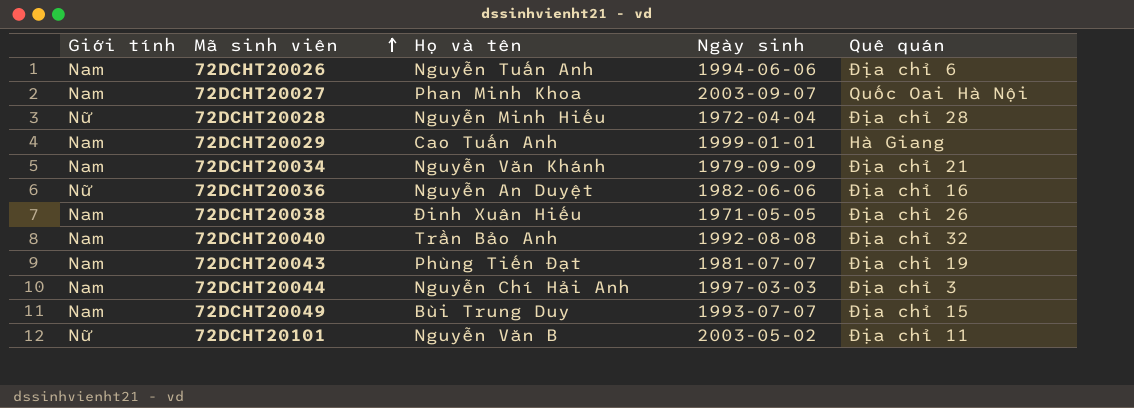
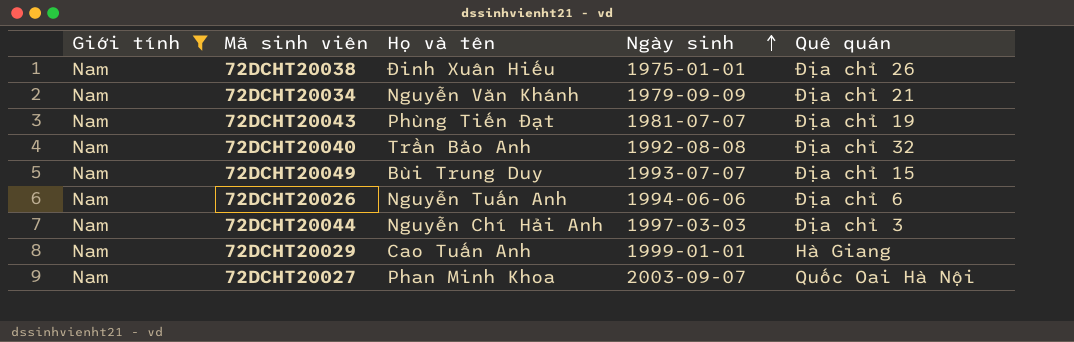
filter: none -> Giới tính = Nam
row order: Mã sinh viên ascending -> Ngày sinh ascending
72DCHT20038 | Ngày sinh: 1971-05-05 -> 1975-01-01

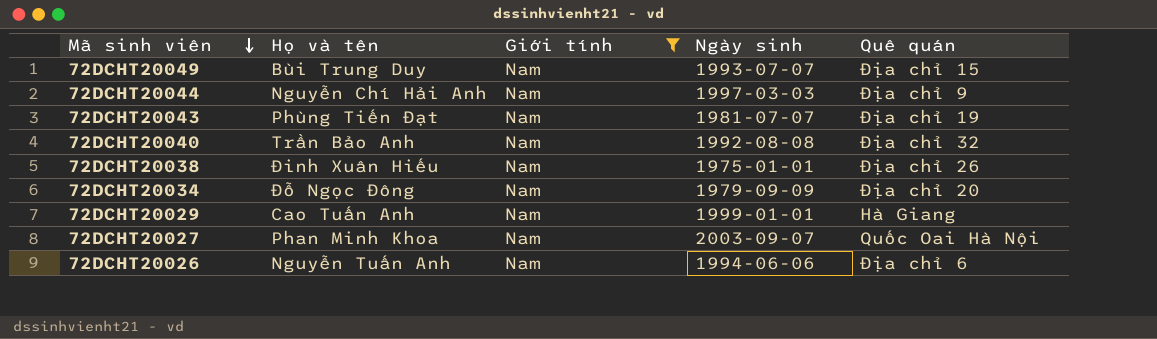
row order: Ngày sinh ascending -> Mã sinh viên descending
column Giới tính | position: 1 -> 3
72DCHT20044 | Quê quán: Địa chỉ 3 -> Địa chỉ 9
72DCHT20034 | Họ và tên: Nguyễn Văn Khánh -> Đỗ Ngọc Đông
72DCHT20034 | Quê quán: Địa chỉ 21 -> Địa chỉ 20

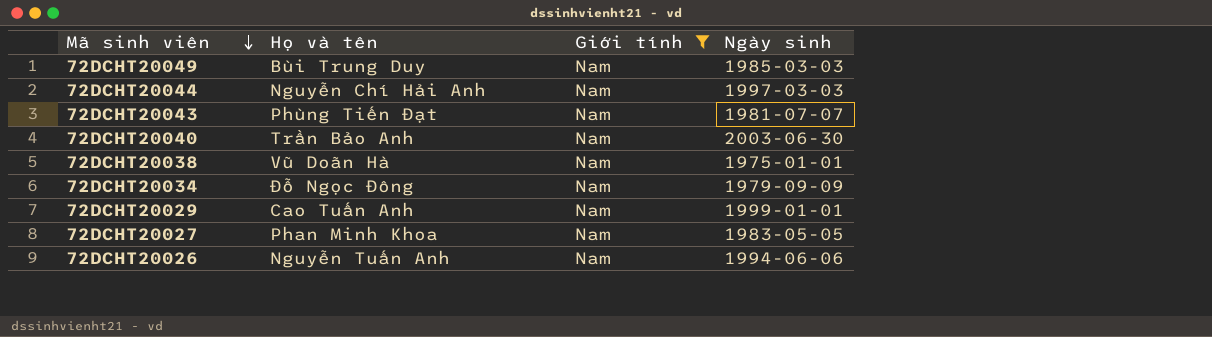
column Quê quán | position: 5 -> none
72DCHT20049 | Ngày sinh: 1993-07-07 -> 1985-03-03
72DCHT20040 | Ngày sinh: 1992-08-08 -> 2003-06-30
72DCHT20038 | Họ và tên: Đinh Xuân Hiếu -> Vũ Doãn Hà
72DCHT20027 | Ngày sinh: 2003-09-07 -> 1983-05-05

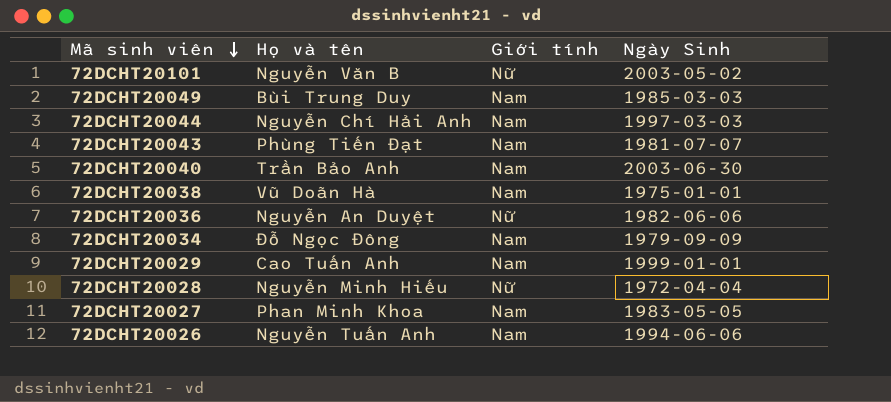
filter: Giới tính = Nam -> none
column name: Ngày sinh -> Ngày Sinh

